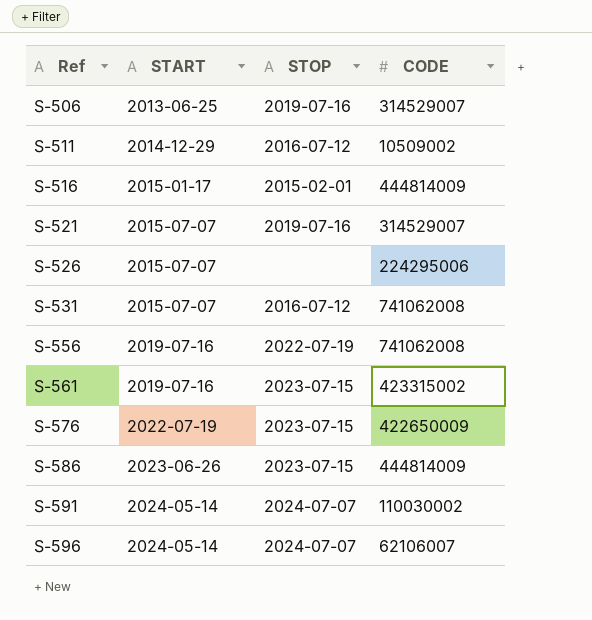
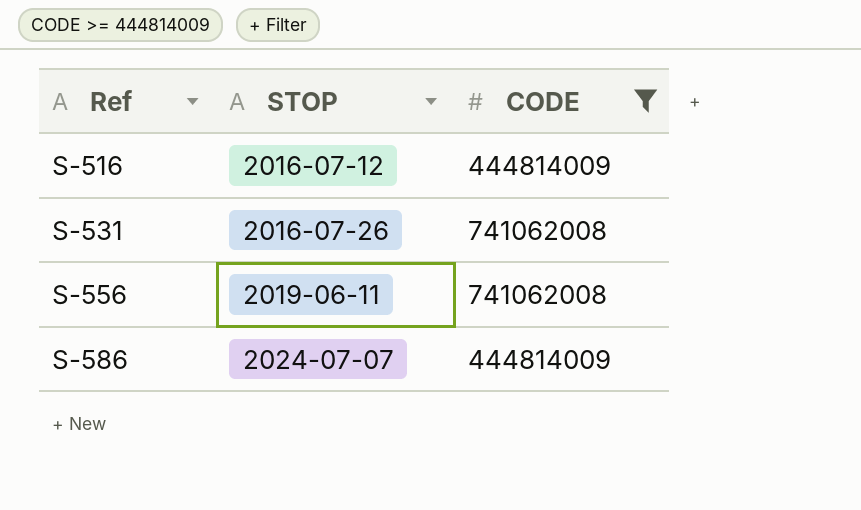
filter: none -> CODE >= 444814009
column START | position: 2 -> none
S-516 | STOP: 2015-02-01 -> 2016-07-12
S-531 | STOP: 2016-07-12 -> 2016-07-26
S-556 | STOP: 2022-07-19 -> 2019-06-11
S-586 | STOP: 2023-07-15 -> 2024-07-07

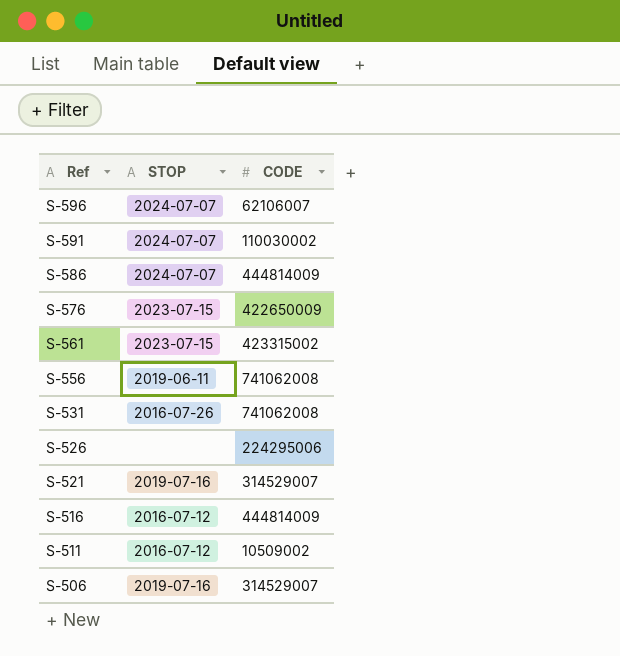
filter: CODE >= 444814009 -> none
row order: Ref ascending -> Ref descending

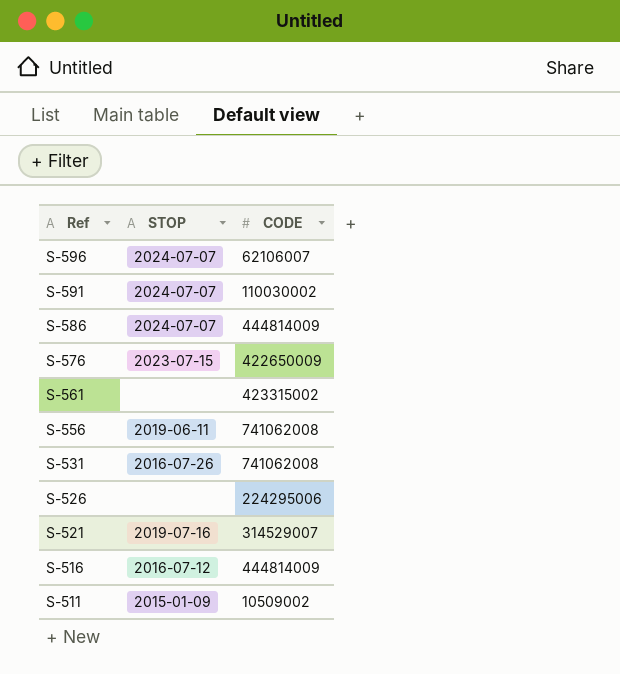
row S-506: 2019-07-16 | 314529007 -> none
S-561 | STOP: 2023-07-15 -> none
S-511 | STOP: 2016-07-12 -> 2015-01-09

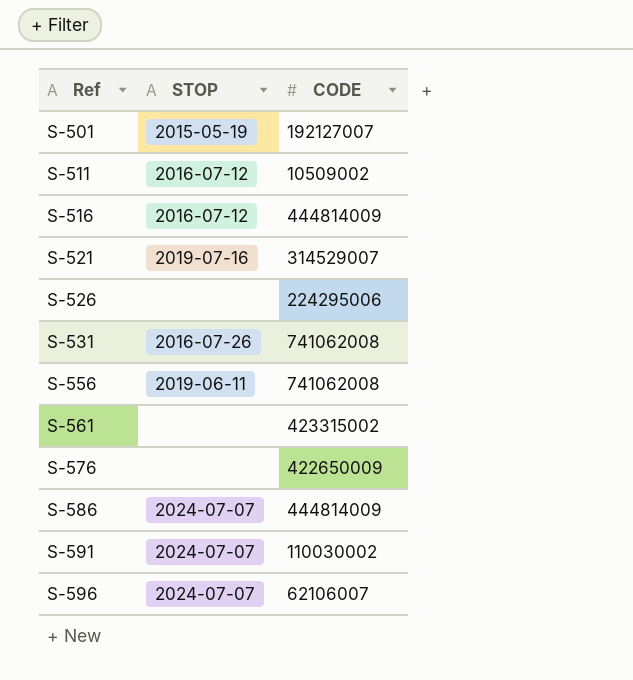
row order: Ref descending -> Ref ascending
row S-501: none -> 2015-05-19 | 192127007
S-511 | STOP: 2015-01-09 -> 2016-07-12
S-576 | STOP: 2023-07-15 -> none

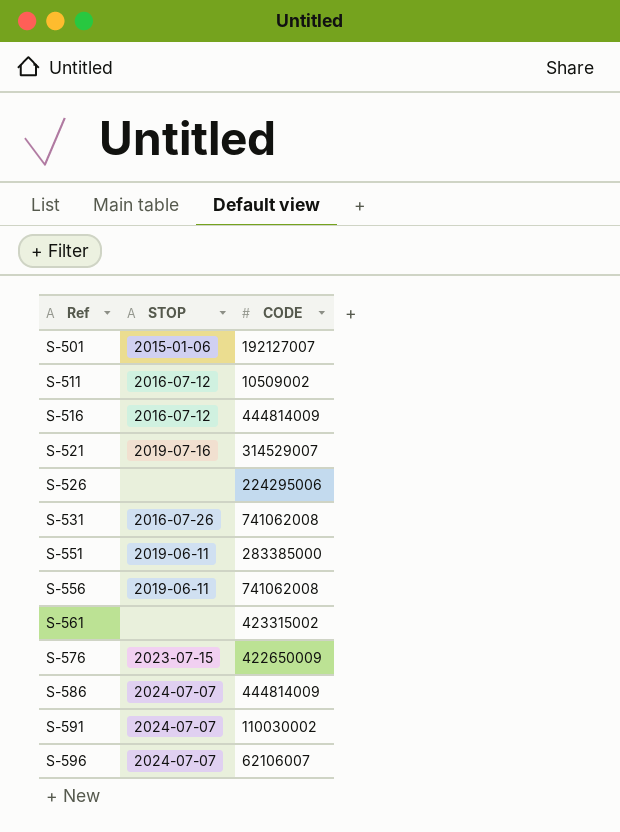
S-501 | STOP: 2015-05-19 -> 2015-01-06
row S-551: none -> 2019-06-11 | 283385000
S-576 | STOP: none -> 2023-07-15

